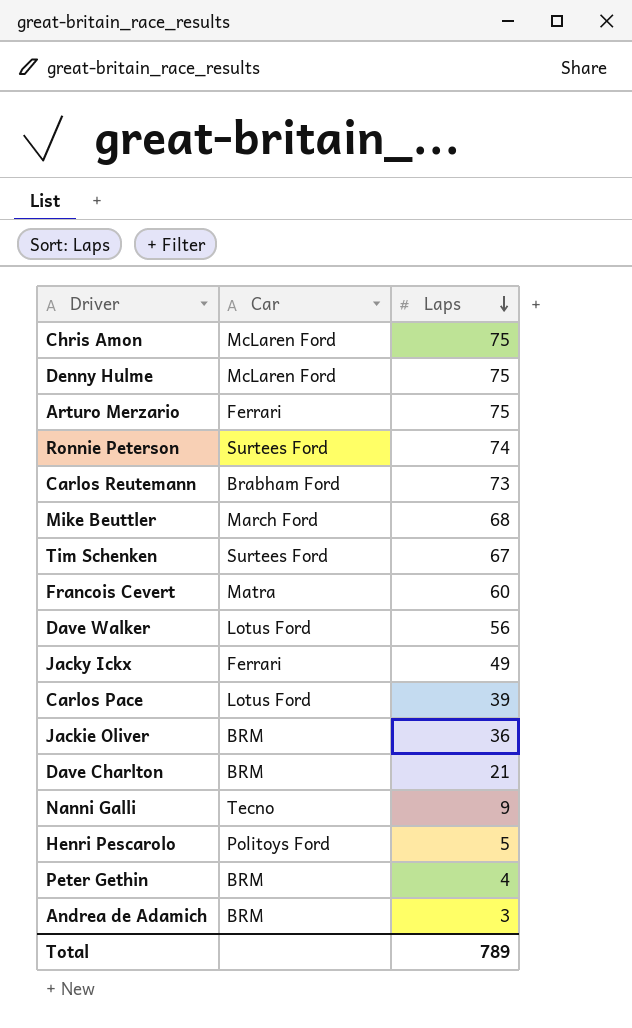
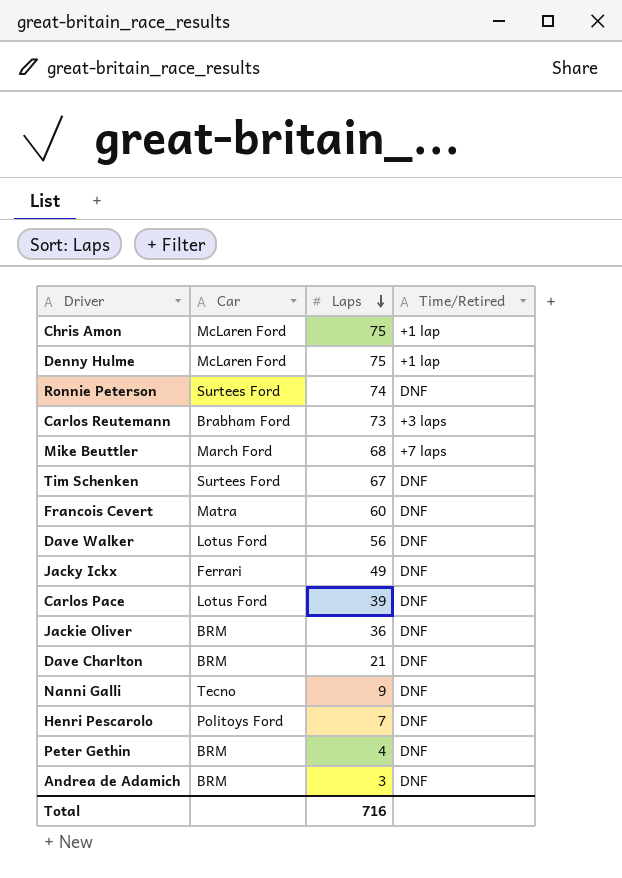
column Time/Retired | position: none -> 4
row Arturo Merzario: Ferrari | 75 -> none
Henri Pescarolo | Laps: 5 -> 7
Total | Laps: 789 -> 716

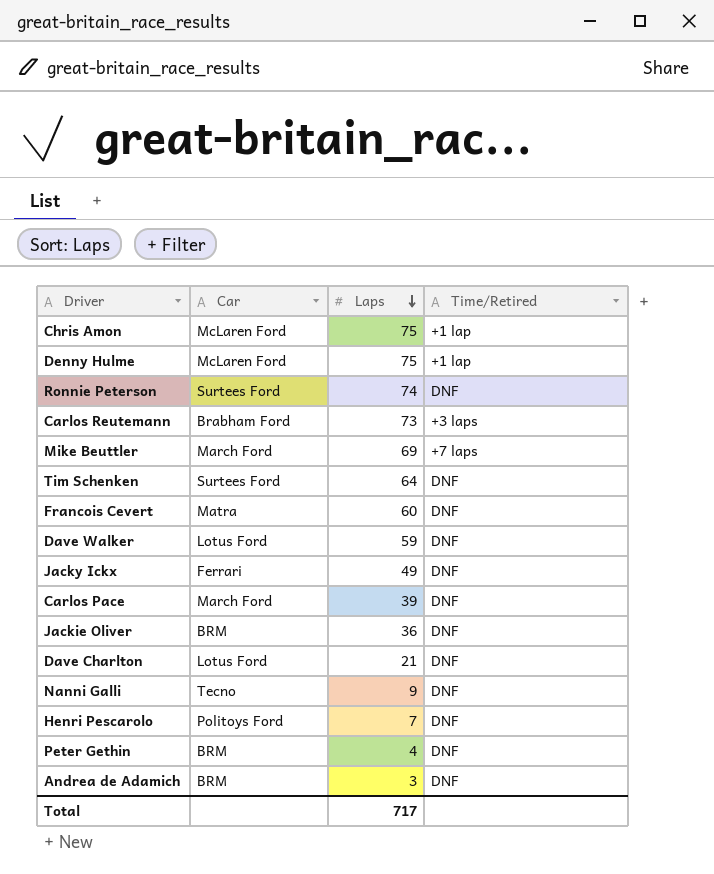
Mike Beuttler | Laps: 68 -> 69
Tim Schenken | Laps: 67 -> 64
Dave Walker | Laps: 56 -> 59
Carlos Pace | Car: Lotus Ford -> March Ford
Dave Charlton | Car: BRM -> Lotus Ford
Total | Laps: 716 -> 717

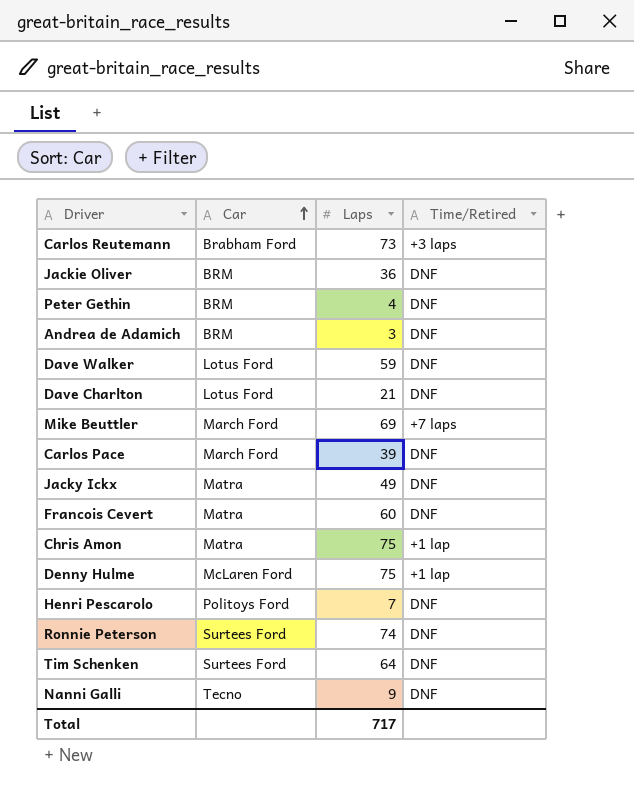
row order: Laps descending -> Car ascending
Jacky Ickx | Car: Ferrari -> Matra
Chris Amon | Car: McLaren Ford -> Matra

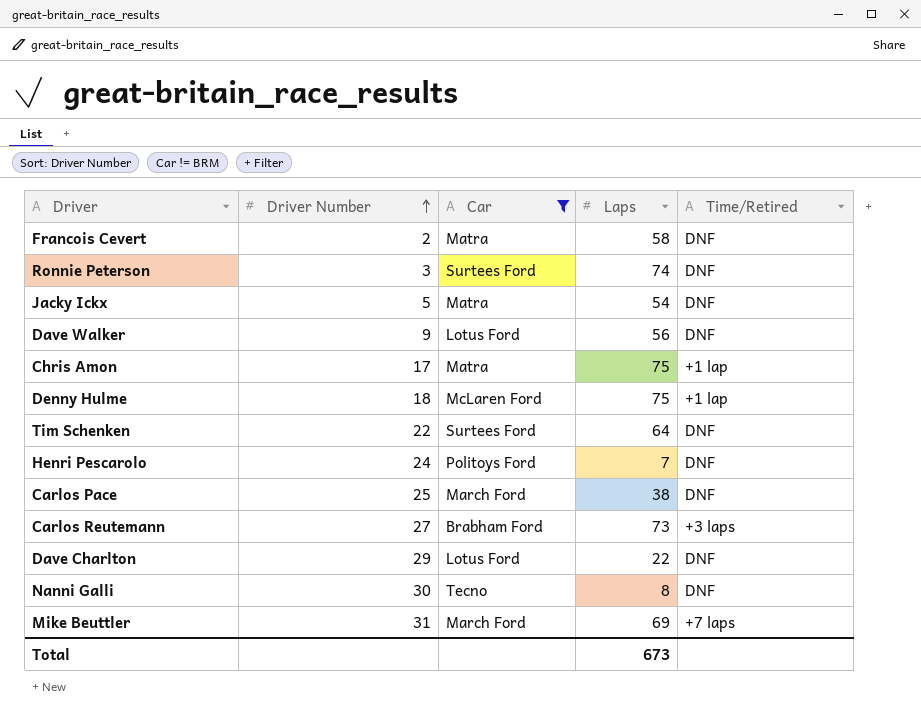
filter: none -> Car != BRM
row order: Car ascending -> Driver Number ascending
column Driver Number | position: none -> 2
Francois Cevert | Laps: 60 -> 58
Jacky Ickx | Laps: 49 -> 54
Dave Walker | Laps: 59 -> 56
Carlos Pace | Laps: 39 -> 38
Dave Charlton | Laps: 21 -> 22
Nanni Galli | Laps: 9 -> 8
Total | Laps: 717 -> 673

